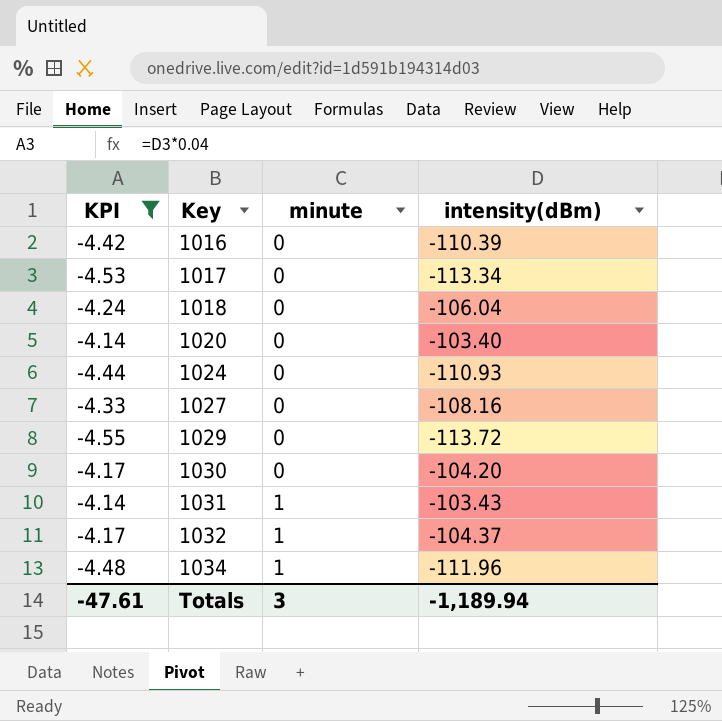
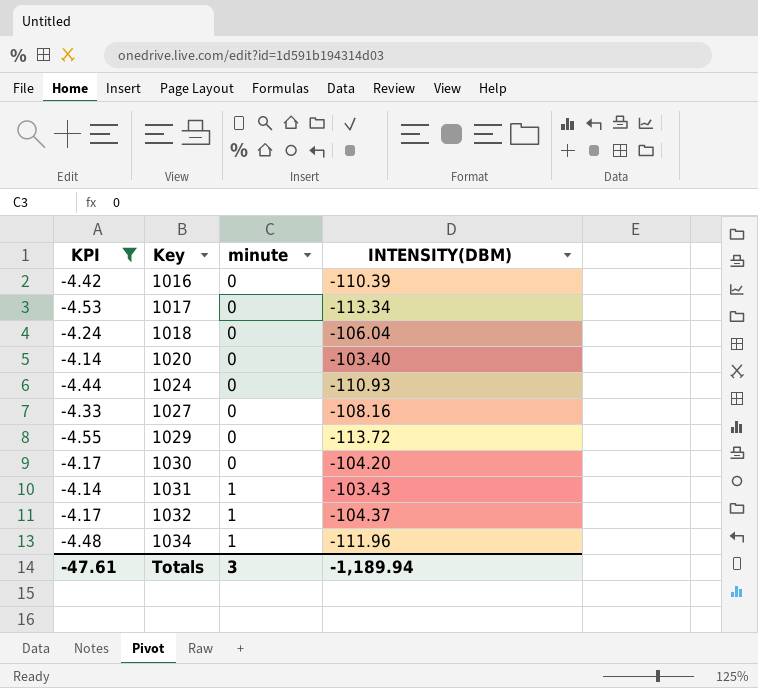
column name: intensity(dBm) -> INTENSITY(DBM)

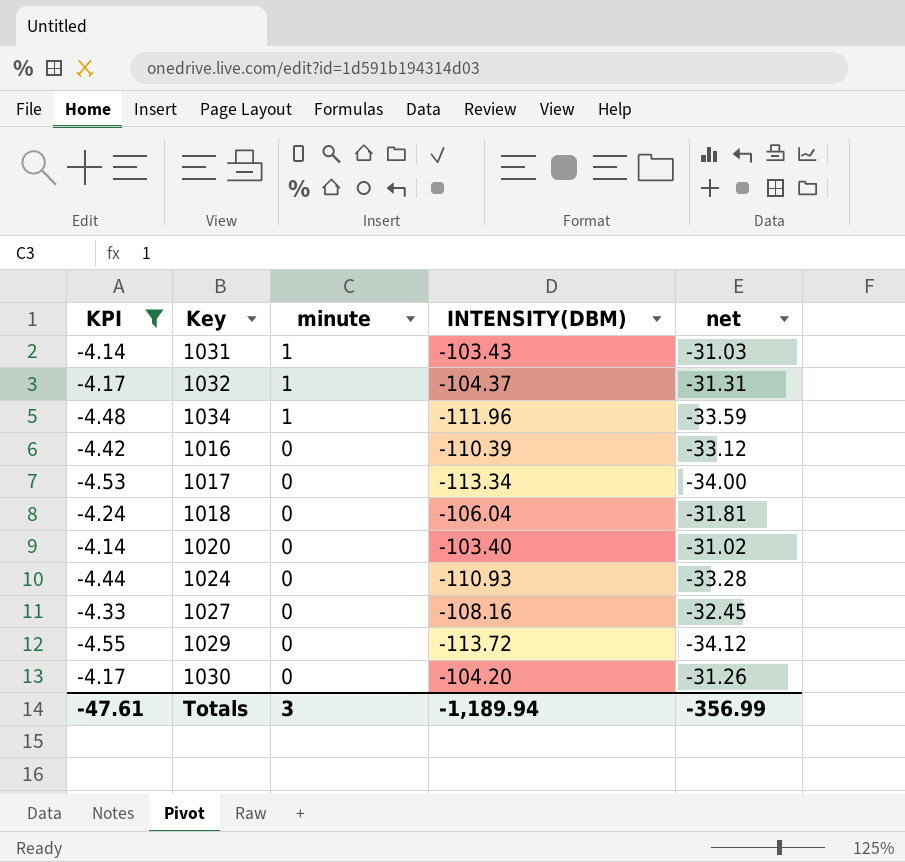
row order: Key ascending -> minute descending
column net | formula: none -> [INTENSITY(DBM)] * 0.3

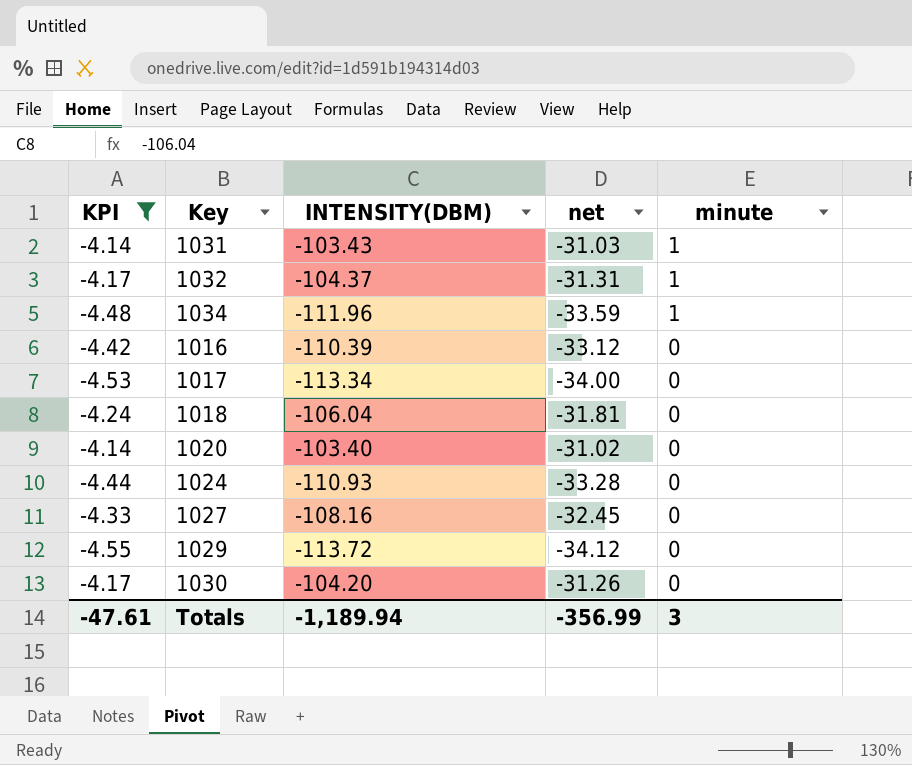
column minute | position: 3 -> 5

